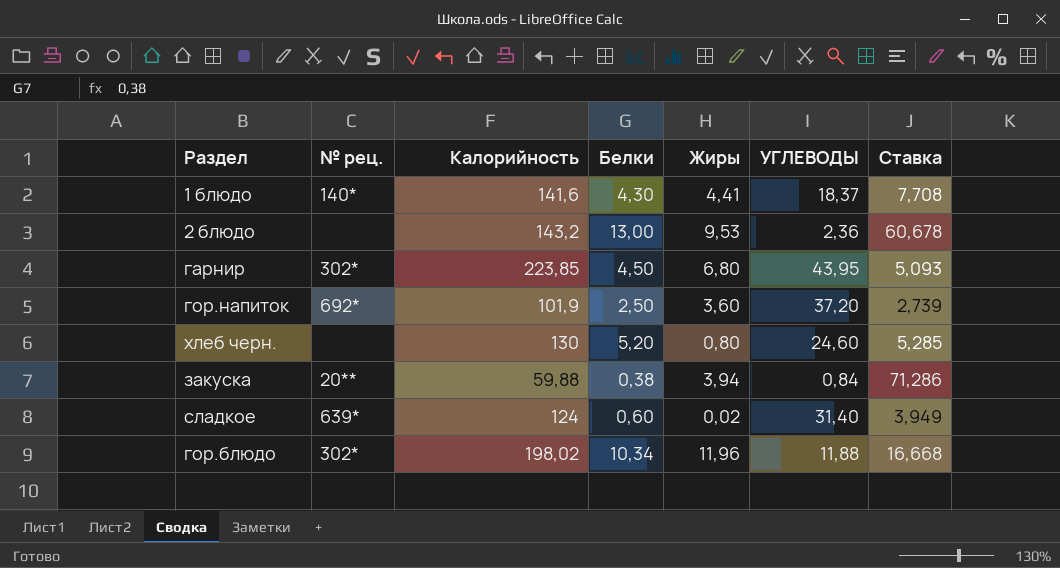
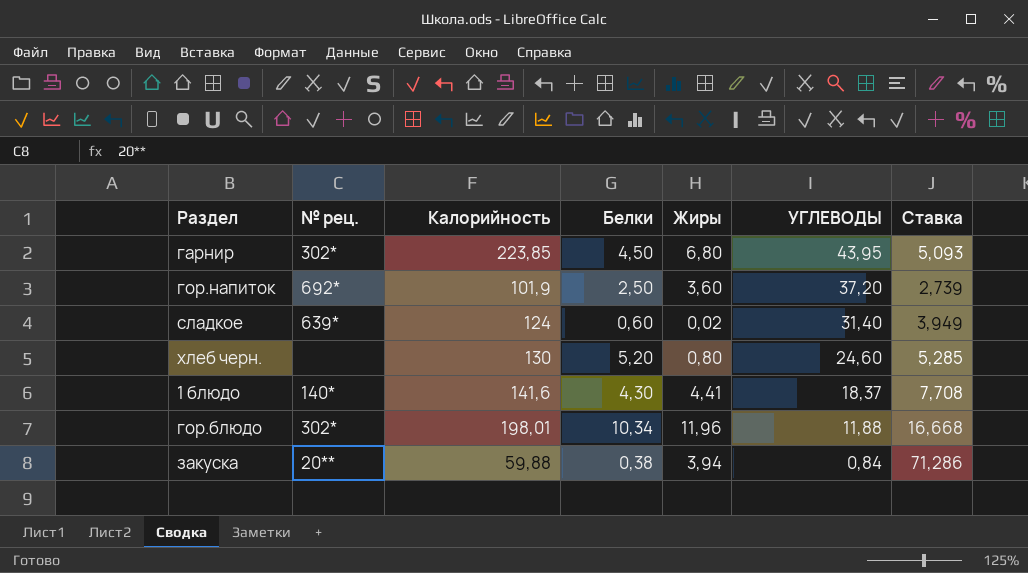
row order: none -> УГЛЕВОДЫ descending
row 2 блюдо: none | 143,2 | 13,00 | 9,53 | 2,36 | 60,678 -> none
гор.блюдо | Калорийность: 198,02 -> 198,01

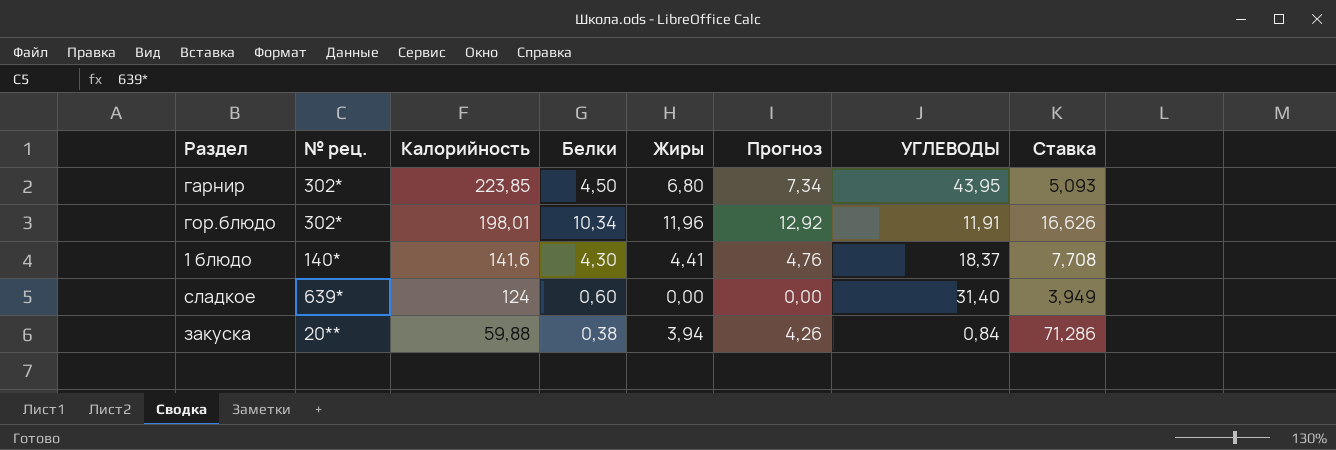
row order: УГЛЕВОДЫ descending -> Калорийность descending
column Прогноз | formula: none -> [Жиры] * 1,08
row гор.напиток: 692* | 101,9 | 2,50 | 3,60 | 37,20 | 2,739 -> none
row хлеб черн.: none | 130 | 5,20 | 0,80 | 24,60 | 5,285 -> none
гор.блюдо | УГЛЕВОДЫ: 11,88 -> 11,91
гор.блюдо | Ставка: 16,668 -> 16,626
сладкое | Жиры: 0,02 -> 0,00

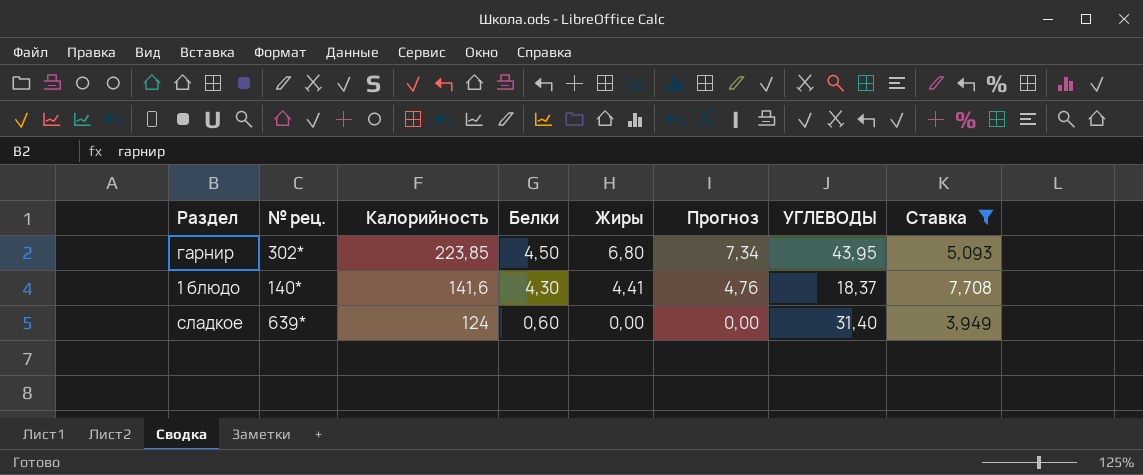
filter: none -> Ставка <= 7,708

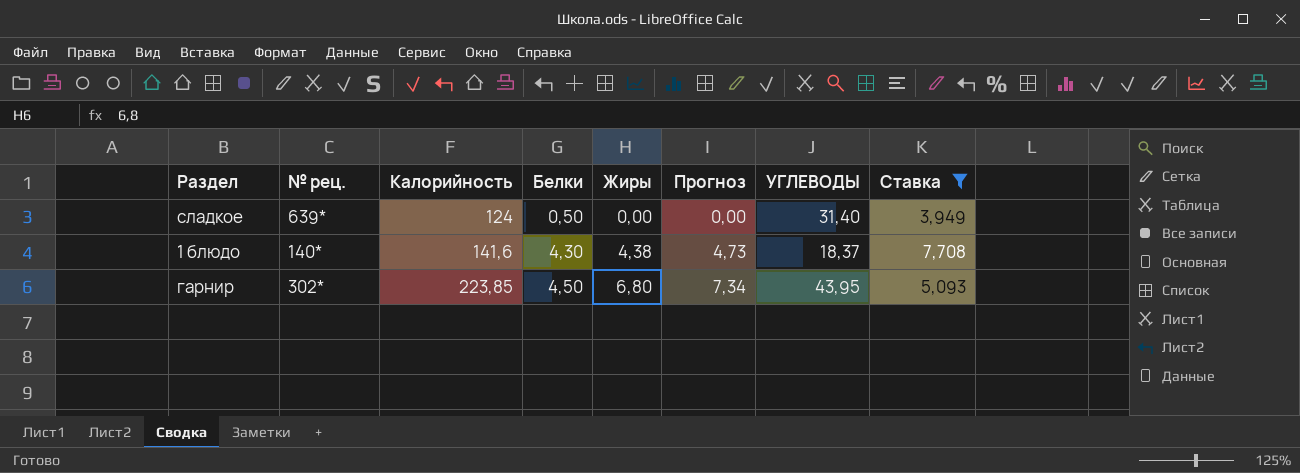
row order: Калорийность descending -> Калорийность ascending
сладкое | Белки: 0,60 -> 0,50
1 блюдо | Жиры: 4,41 -> 4,38
1 блюдо | Прогноз: 4,76 -> 4,73

